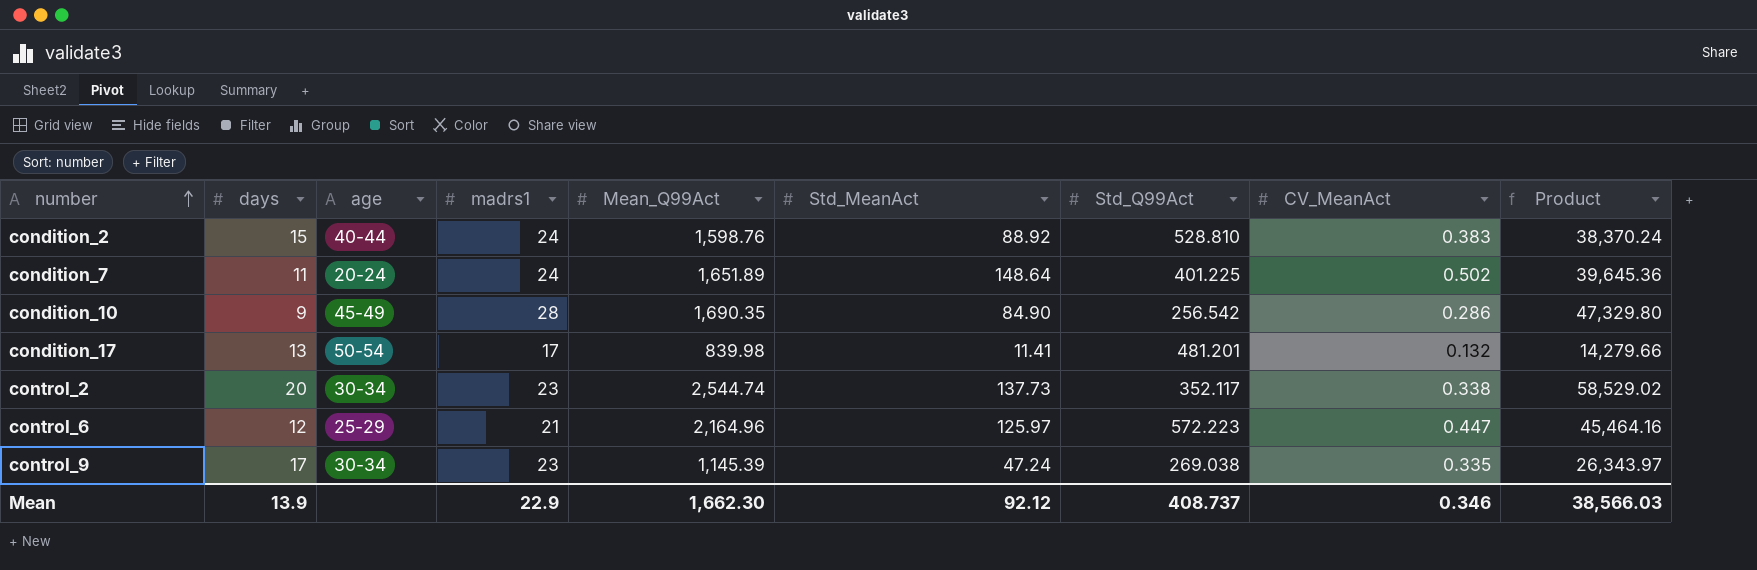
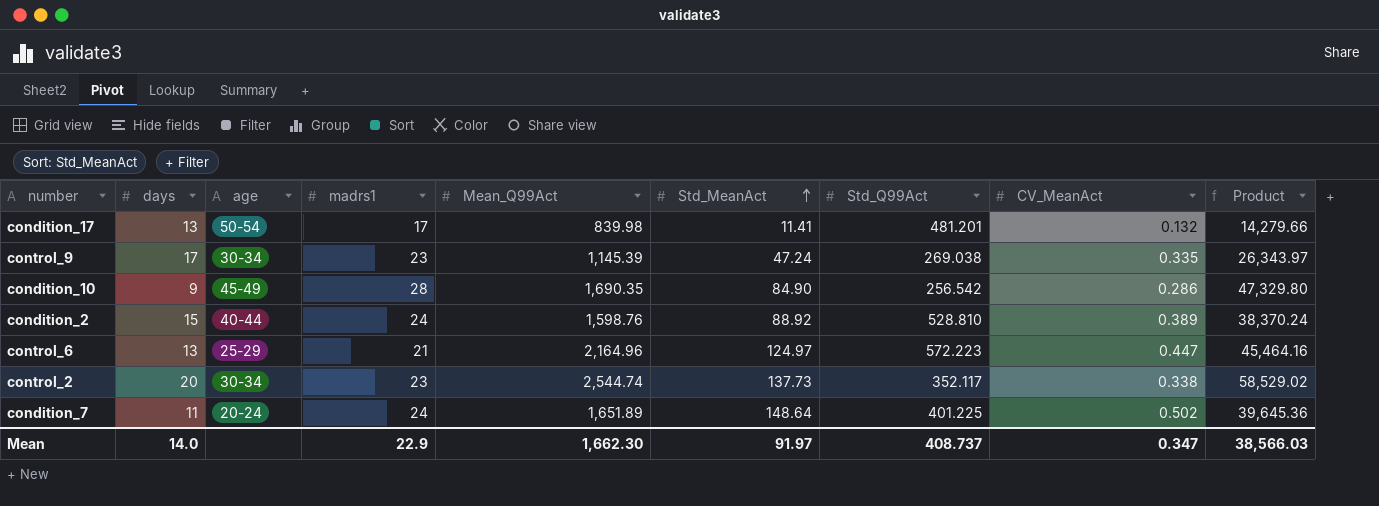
row order: number ascending -> Std_MeanAct ascending
condition_2 | CV_MeanAct: 0.383 -> 0.389
control_6 | days: 12 -> 13
control_6 | Std_MeanAct: 125.97 -> 124.97
Mean | days: 13.9 -> 14.0
Mean | Std_MeanAct: 92.12 -> 91.97
Mean | CV_MeanAct: 0.346 -> 0.347

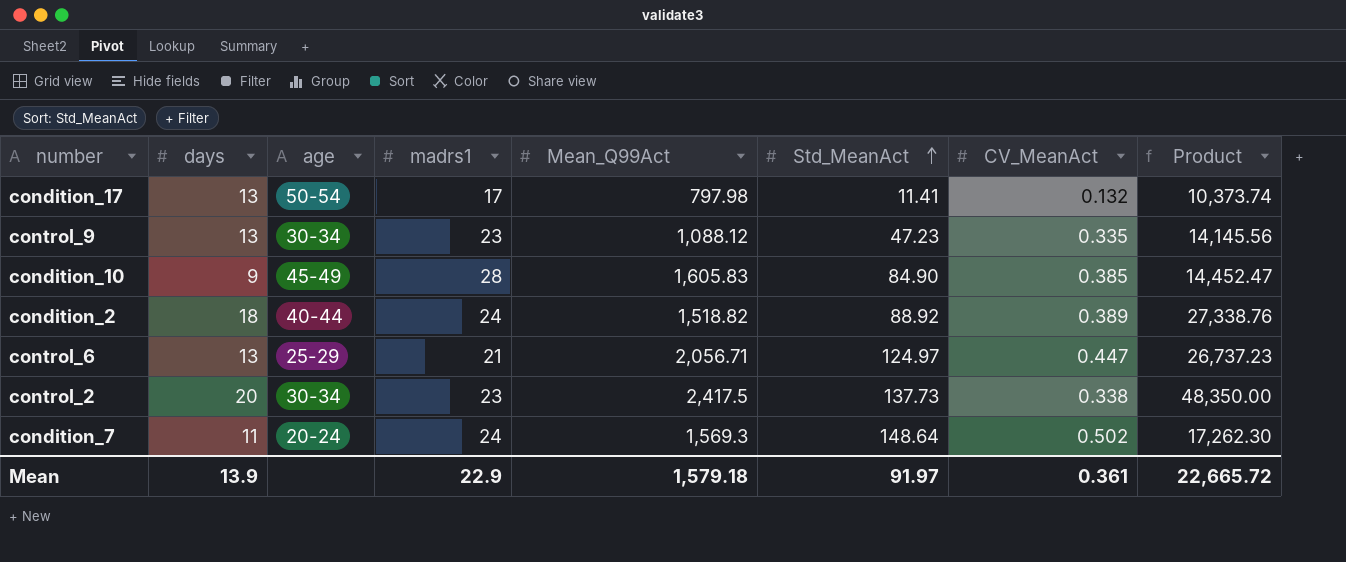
column Std_Q99Act | position: 7 -> none
column Product | formula: [madrs1] * [Mean_Q99Act] -> [days] * [Mean_Q99Act]
condition_17 | Mean_Q99Act: 839.98 -> 797.98
control_9 | days: 17 -> 13
control_9 | Mean_Q99Act: 1,145.39 -> 1,088.12
control_9 | Std_MeanAct: 47.24 -> 47.23
condition_10 | Mean_Q99Act: 1,690.35 -> 1,605.83
condition_10 | CV_MeanAct: 0.286 -> 0.385
condition_2 | days: 15 -> 18
condition_2 | Mean_Q99Act: 1,598.76 -> 1,518.82
control_6 | Mean_Q99Act: 2,164.96 -> 2,056.71
control_2 | Mean_Q99Act: 2,544.74 -> 2,417.5
condition_7 | Mean_Q99Act: 1,651.89 -> 1,569.3
Mean | days: 14.0 -> 13.9
Mean | Mean_Q99Act: 1,662.30 -> 1,579.18
Mean | CV_MeanAct: 0.347 -> 0.361
Mean | Product: 38,566.03 -> 22,665.72

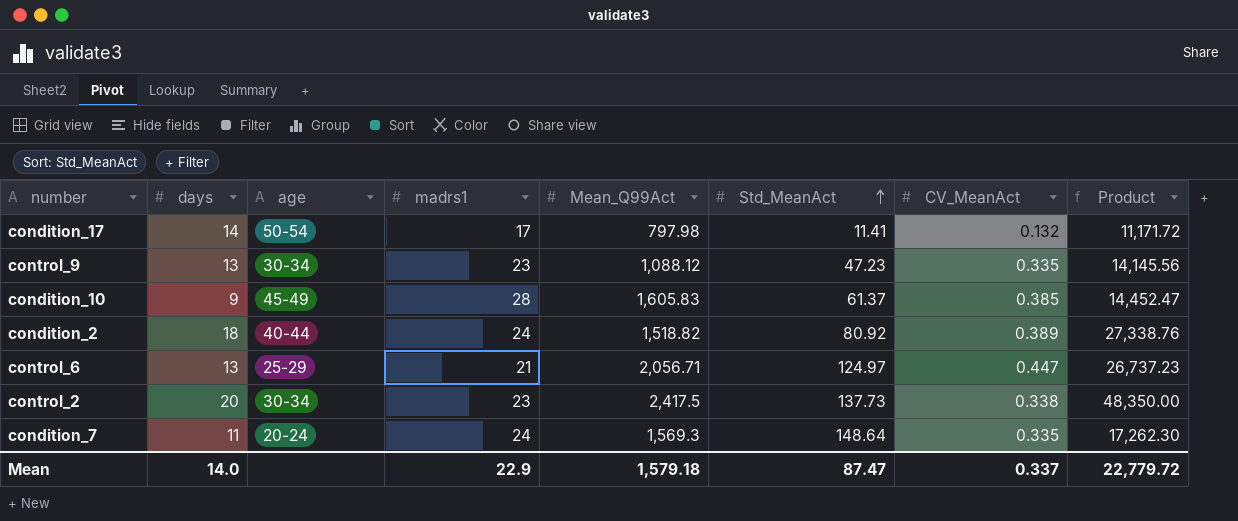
condition_17 | days: 13 -> 14
condition_17 | Product: 10,373.74 -> 11,171.72
condition_10 | Std_MeanAct: 84.90 -> 61.37
condition_2 | Std_MeanAct: 88.92 -> 80.92
condition_7 | CV_MeanAct: 0.502 -> 0.335
Mean | days: 13.9 -> 14.0
Mean | Std_MeanAct: 91.97 -> 87.47
Mean | CV_MeanAct: 0.361 -> 0.337
Mean | Product: 22,665.72 -> 22,779.72

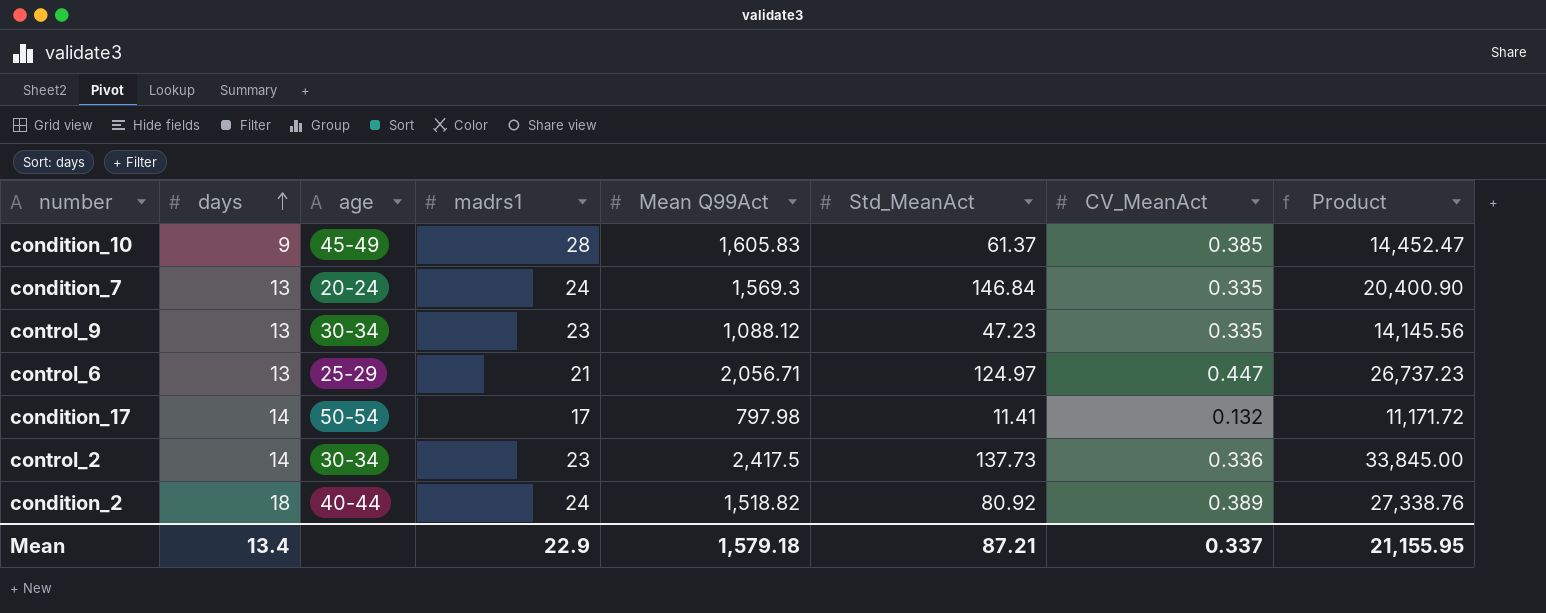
row order: Std_MeanAct ascending -> days ascending
column name: Mean_Q99Act -> Mean Q99Act
condition_7 | days: 11 -> 13
condition_7 | Std_MeanAct: 148.64 -> 146.84
condition_7 | Product: 17,262.30 -> 20,400.90
control_2 | days: 20 -> 14
control_2 | CV_MeanAct: 0.338 -> 0.336
control_2 | Product: 48,350.00 -> 33,845.00
Mean | days: 14.0 -> 13.4
Mean | Std_MeanAct: 87.47 -> 87.21
Mean | Product: 22,779.72 -> 21,155.95

